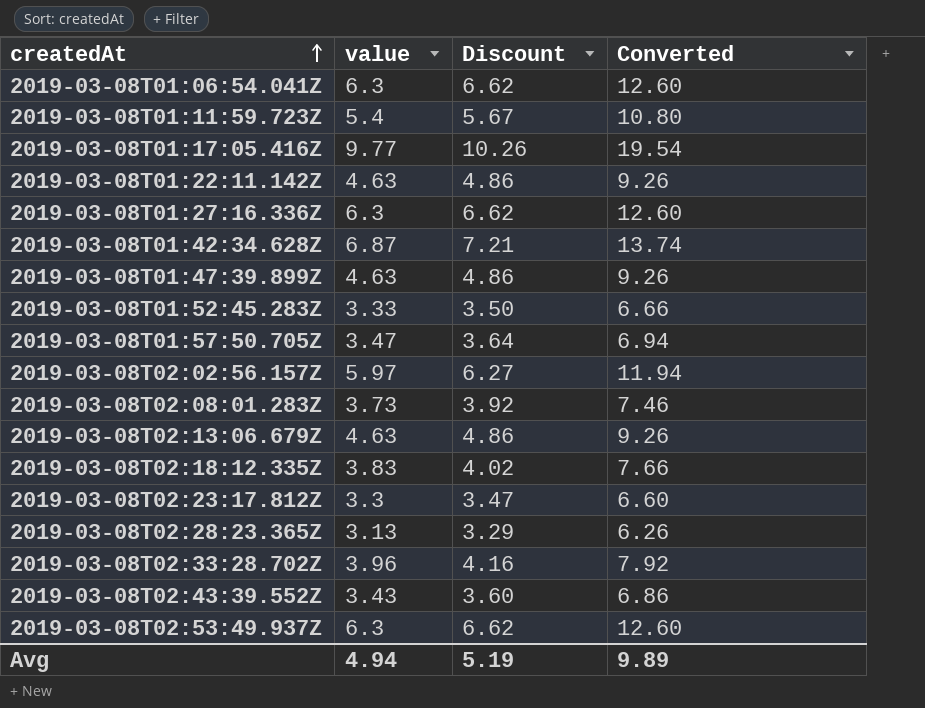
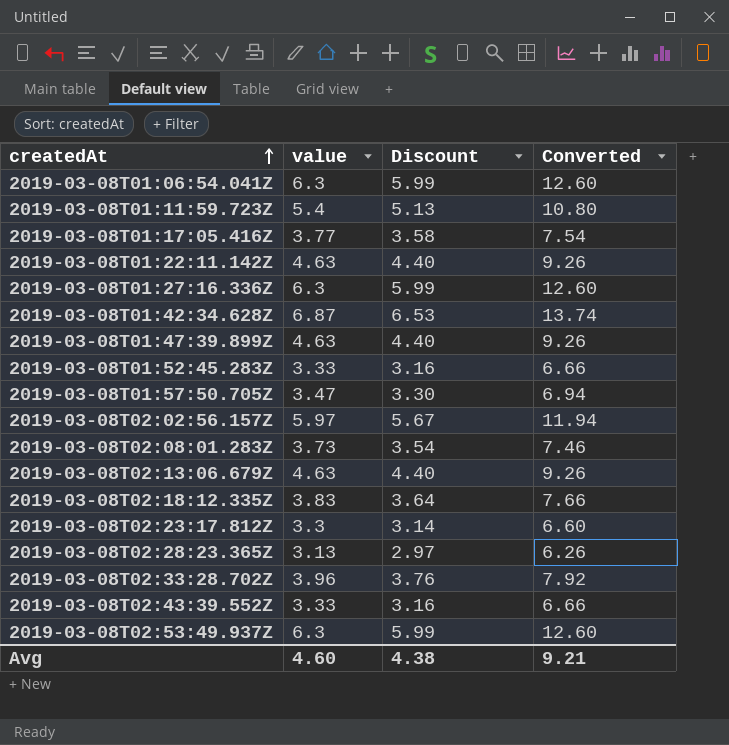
column Discount | formula: [value] * 1.05 -> [value] * 0.95
2019-03-08T01:17:05.416Z | value: 9.77 -> 3.77
2019-03-08T01:17:05.416Z | Converted: 19.54 -> 7.54
2019-03-08T02:43:39.552Z | value: 3.43 -> 3.33
2019-03-08T02:43:39.552Z | Converted: 6.86 -> 6.66
Avg | value: 4.94 -> 4.60
Avg | Discount: 5.19 -> 4.38
Avg | Converted: 9.89 -> 9.21

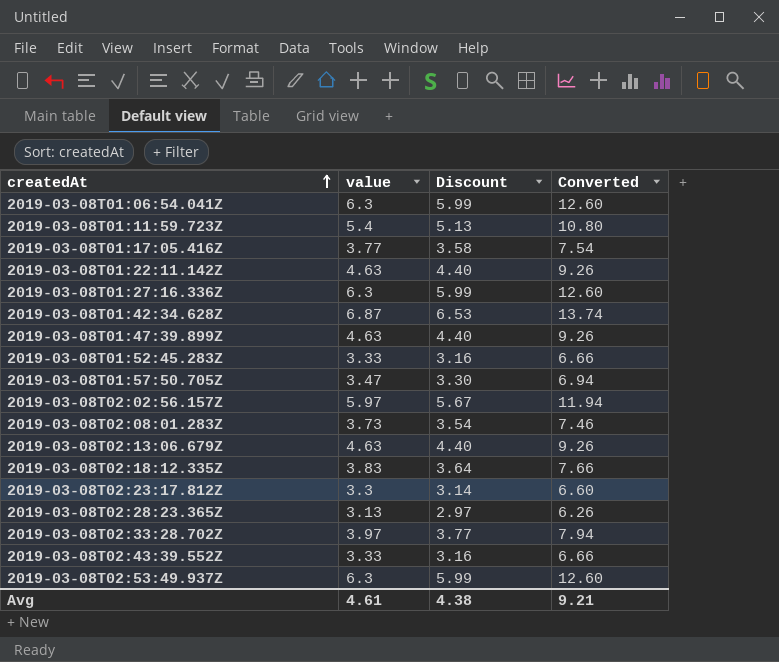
2019-03-08T02:33:28.702Z | value: 3.96 -> 3.97
2019-03-08T02:33:28.702Z | Discount: 3.76 -> 3.77
2019-03-08T02:33:28.702Z | Converted: 7.92 -> 7.94
Avg | value: 4.60 -> 4.61

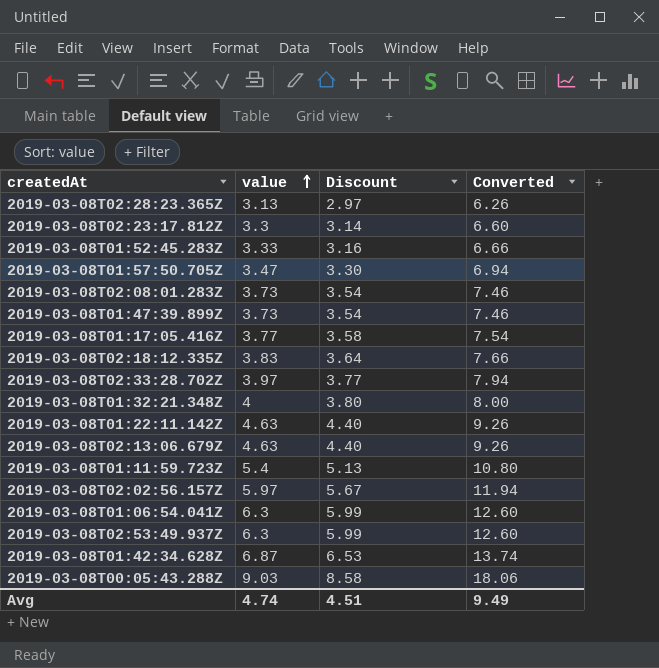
row order: createdAt ascending -> value ascending
row 2019-03-08T01:27:16.336Z: 6.3 | 5.99 | 12.60 -> none
row 2019-03-08T02:43:39.552Z: 3.33 | 3.16 | 6.66 -> none
2019-03-08T01:47:39.899Z | value: 4.63 -> 3.73
2019-03-08T01:47:39.899Z | Discount: 4.40 -> 3.54
2019-03-08T01:47:39.899Z | Converted: 9.26 -> 7.46
row 2019-03-08T01:32:21.348Z: none -> 4 | 3.80 | 8.00
row 2019-03-08T00:05:43.288Z: none -> 9.03 | 8.58 | 18.06
Avg | value: 4.61 -> 4.74
Avg | Discount: 4.38 -> 4.51
Avg | Converted: 9.21 -> 9.49

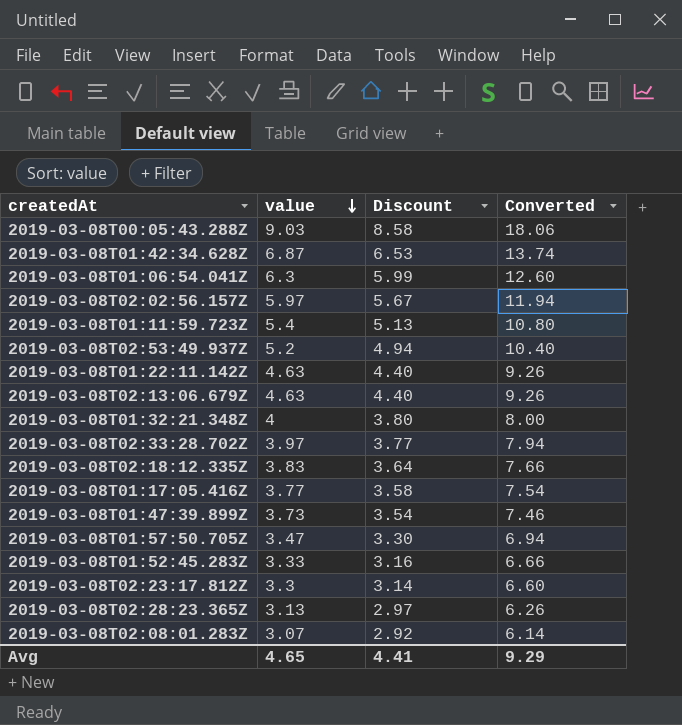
row order: value ascending -> value descending
2019-03-08T02:53:49.937Z | value: 6.3 -> 5.2
2019-03-08T02:53:49.937Z | Discount: 5.99 -> 4.94
2019-03-08T02:53:49.937Z | Converted: 12.60 -> 10.40
2019-03-08T02:08:01.283Z | value: 3.73 -> 3.07
2019-03-08T02:08:01.283Z | Discount: 3.54 -> 2.92
2019-03-08T02:08:01.283Z | Converted: 7.46 -> 6.14
Avg | value: 4.74 -> 4.65
Avg | Discount: 4.51 -> 4.41
Avg | Converted: 9.49 -> 9.29

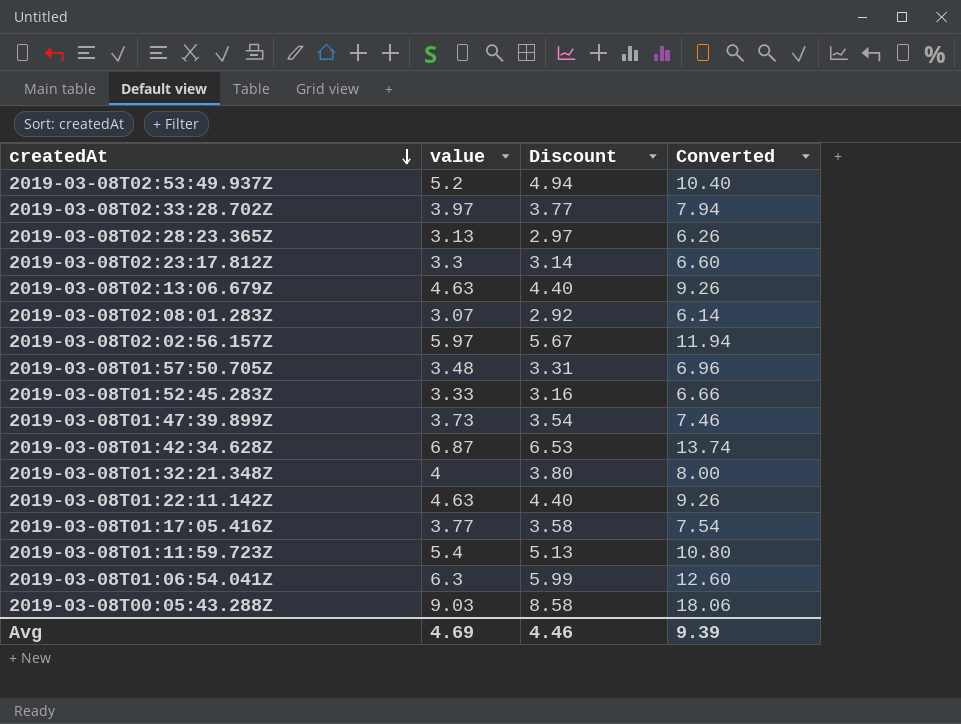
row order: value descending -> createdAt descending
row 2019-03-08T02:18:12.335Z: 3.83 | 3.64 | 7.66 -> none
2019-03-08T01:57:50.705Z | value: 3.47 -> 3.48
2019-03-08T01:57:50.705Z | Discount: 3.30 -> 3.31
2019-03-08T01:57:50.705Z | Converted: 6.94 -> 6.96
Avg | value: 4.65 -> 4.69
Avg | Discount: 4.41 -> 4.46
Avg | Converted: 9.29 -> 9.39

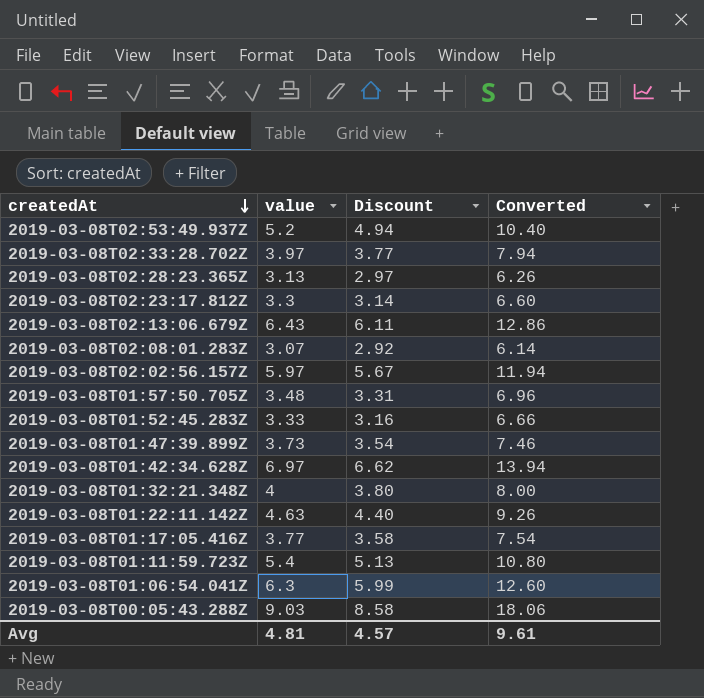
2019-03-08T02:13:06.679Z | value: 4.63 -> 6.43
2019-03-08T02:13:06.679Z | Discount: 4.40 -> 6.11
2019-03-08T02:13:06.679Z | Converted: 9.26 -> 12.86
2019-03-08T01:42:34.628Z | value: 6.87 -> 6.97
2019-03-08T01:42:34.628Z | Discount: 6.53 -> 6.62
2019-03-08T01:42:34.628Z | Converted: 13.74 -> 13.94
Avg | value: 4.69 -> 4.81
Avg | Discount: 4.46 -> 4.57
Avg | Converted: 9.39 -> 9.61

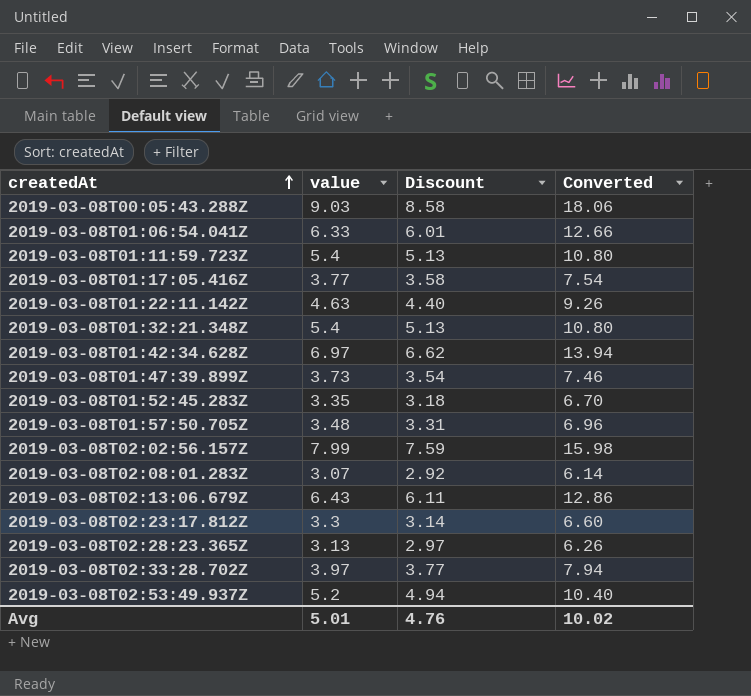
row order: createdAt descending -> createdAt ascending
2019-03-08T01:06:54.041Z | value: 6.3 -> 6.33
2019-03-08T01:06:54.041Z | Discount: 5.99 -> 6.01
2019-03-08T01:06:54.041Z | Converted: 12.60 -> 12.66
2019-03-08T01:32:21.348Z | value: 4 -> 5.4
2019-03-08T01:32:21.348Z | Discount: 3.80 -> 5.13
2019-03-08T01:32:21.348Z | Converted: 8.00 -> 10.80
2019-03-08T01:52:45.283Z | value: 3.33 -> 3.35
2019-03-08T01:52:45.283Z | Discount: 3.16 -> 3.18
2019-03-08T01:52:45.283Z | Converted: 6.66 -> 6.70
2019-03-08T02:02:56.157Z | value: 5.97 -> 7.99
2019-03-08T02:02:56.157Z | Discount: 5.67 -> 7.59
2019-03-08T02:02:56.157Z | Converted: 11.94 -> 15.98
Avg | value: 4.81 -> 5.01
Avg | Discount: 4.57 -> 4.76
Avg | Converted: 9.61 -> 10.02

